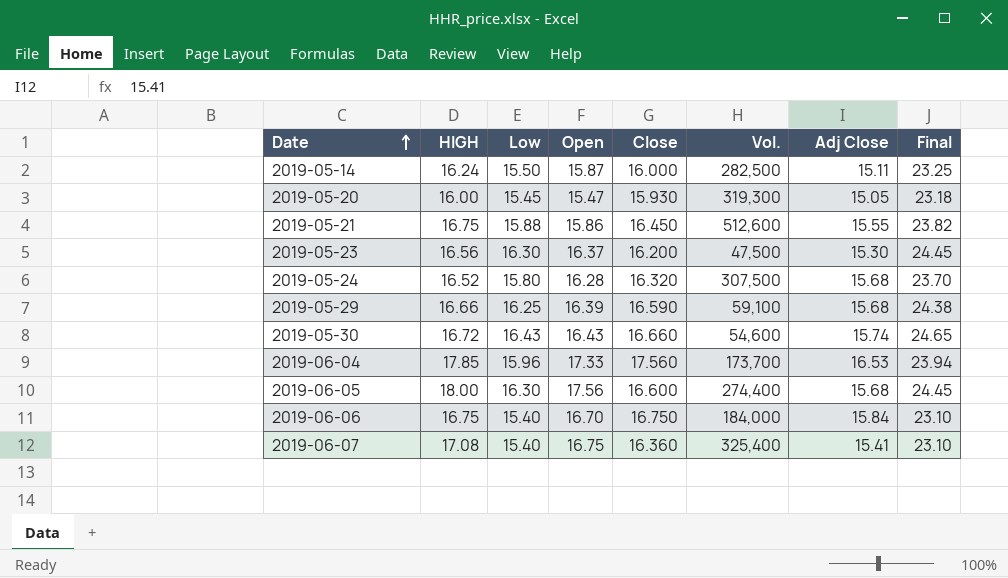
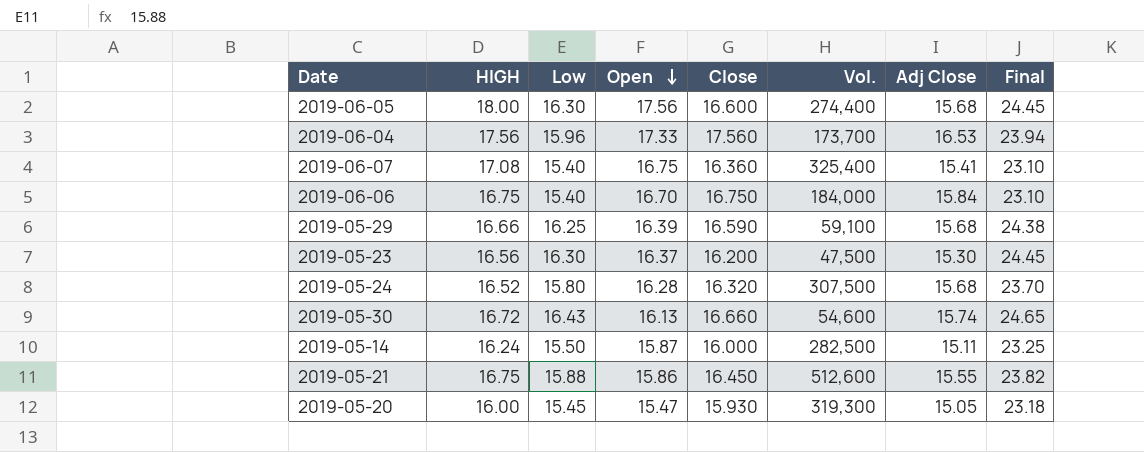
row order: Date ascending -> Open descending
2019-06-04 | HIGH: 17.85 -> 17.56
2019-05-30 | Open: 16.43 -> 16.13

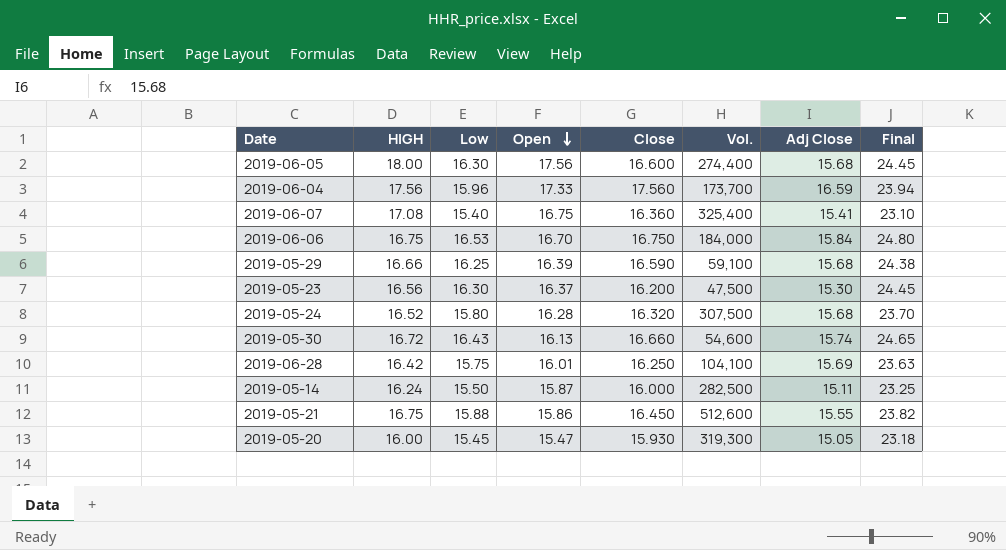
2019-06-04 | Adj Close: 16.53 -> 16.59
2019-06-06 | Low: 15.40 -> 16.53
2019-06-06 | Final: 23.10 -> 24.80
row 2019-06-28: none -> 16.42 | 15.75 | 16.01 | 16.250 | 104,100 | 15.69 | 23.63

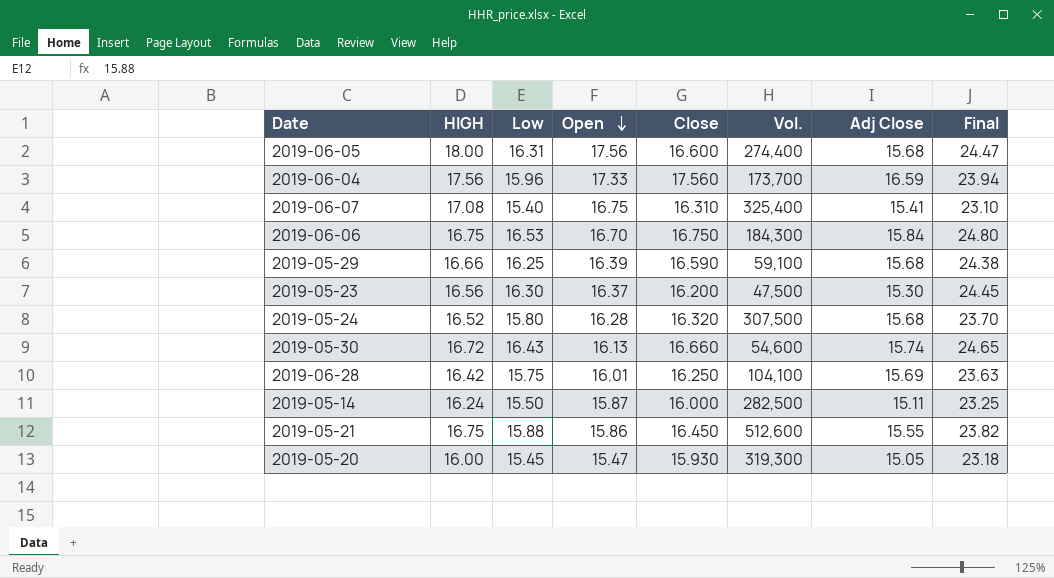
2019-06-05 | Low: 16.30 -> 16.31
2019-06-05 | Final: 24.45 -> 24.47
2019-06-07 | Close: 16.360 -> 16.310
2019-06-06 | Vol.: 184,000 -> 184,300

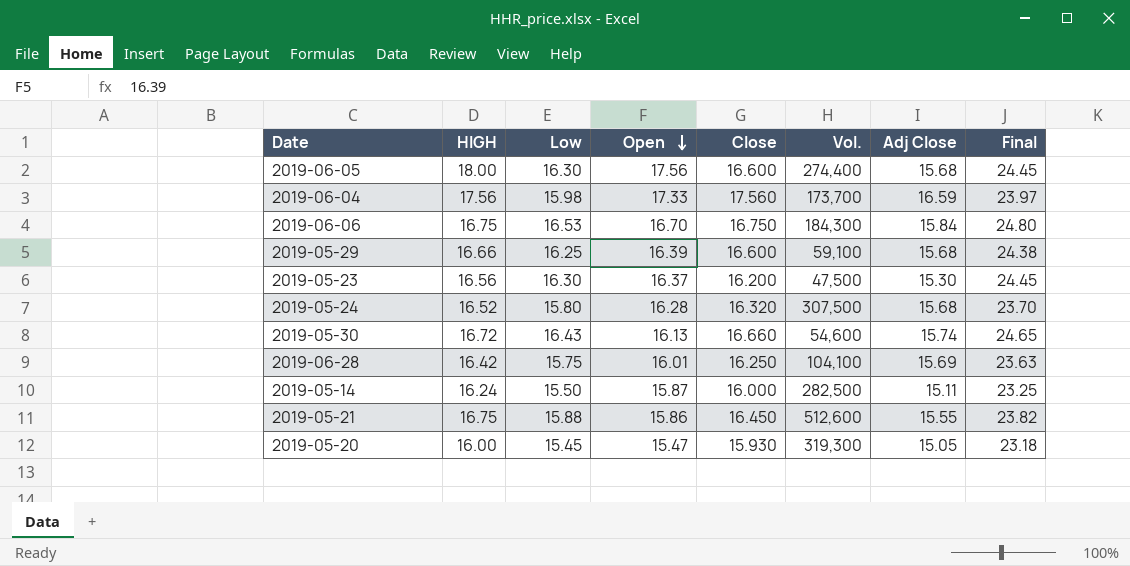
row 2019-06-07: 17.08 | 15.40 | 16.75 | 16.310 | 325,400 | 15.41 | 23.10 -> none
2019-06-05 | Low: 16.31 -> 16.30
2019-06-05 | Final: 24.47 -> 24.45
2019-06-04 | Low: 15.96 -> 15.98
2019-06-04 | Final: 23.94 -> 23.97
2019-05-29 | Close: 16.590 -> 16.600

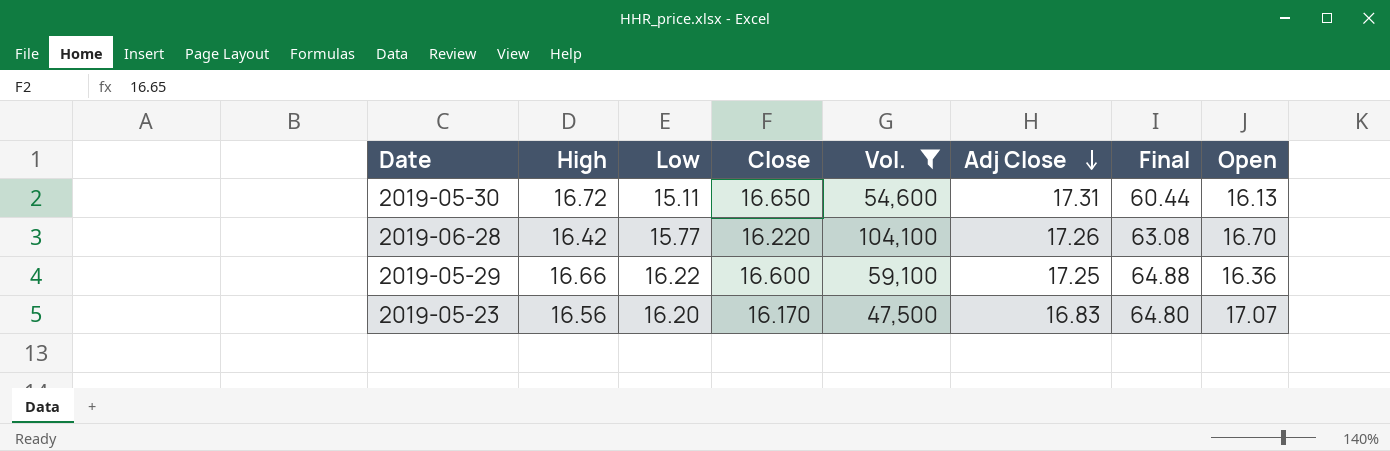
filter: none -> Vol. <= 104,100
row order: Open descending -> Adj Close descending
column name: HIGH -> High
column Final | formula: [Low] * 1.5 -> [Low] * 4
column Open | position: 4 -> 8
2019-05-30 | Low: 16.43 -> 15.11
2019-05-30 | Close: 16.660 -> 16.650
2019-05-30 | Adj Close: 15.74 -> 17.31
2019-06-28 | Low: 15.75 -> 15.77
2019-06-28 | Close: 16.250 -> 16.220
2019-06-28 | Adj Close: 15.69 -> 17.26
2019-06-28 | Open: 16.01 -> 16.70
2019-05-29 | Low: 16.25 -> 16.22
2019-05-29 | Adj Close: 15.68 -> 17.25
2019-05-29 | Open: 16.39 -> 16.36
2019-05-23 | Low: 16.30 -> 16.20
2019-05-23 | Close: 16.200 -> 16.170
2019-05-23 | Adj Close: 15.30 -> 16.83
2019-05-23 | Open: 16.37 -> 17.07

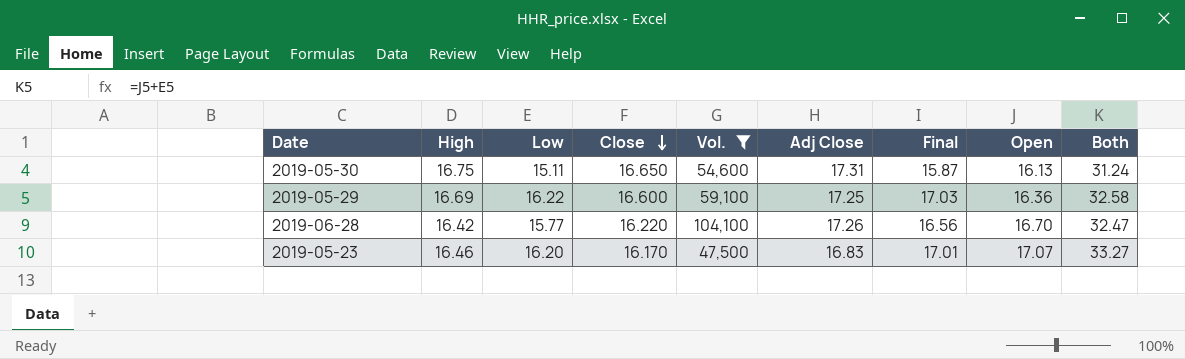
row order: Adj Close descending -> Close descending
column Final | formula: [Low] * 4 -> [Low] * 1.05
column Both | formula: none -> [Low] + [Open]
2019-05-30 | High: 16.72 -> 16.75
2019-05-29 | High: 16.66 -> 16.69
2019-05-23 | High: 16.56 -> 16.46

